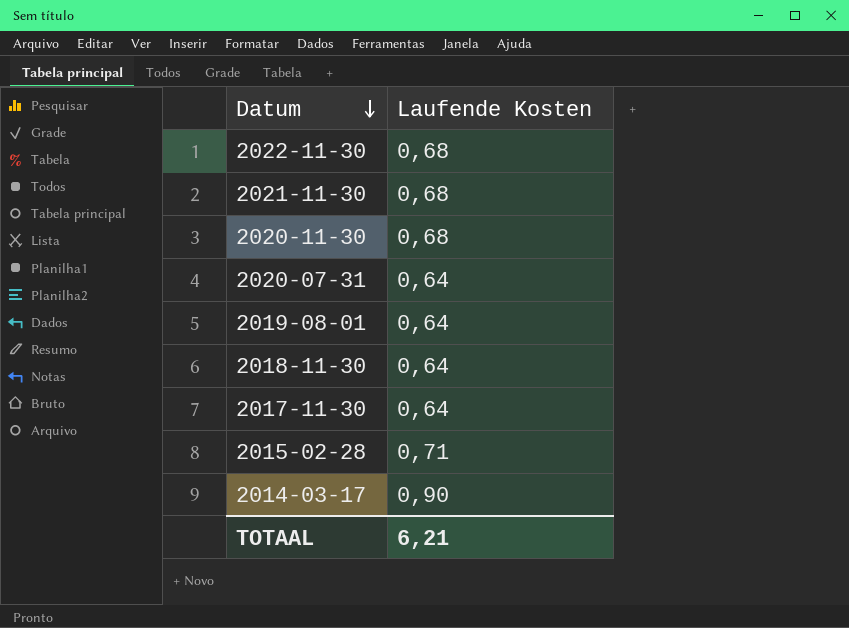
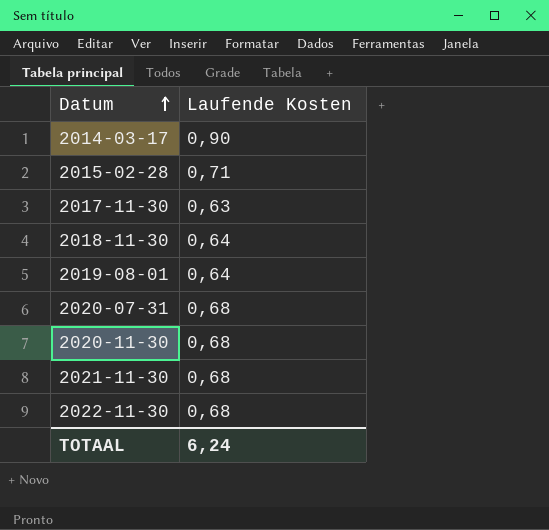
row order: Datum descending -> Datum ascending
2017-11-30 | Laufende Kosten: 0,64 -> 0,63
2020-07-31 | Laufende Kosten: 0,64 -> 0,68
TOTAAL | Laufende Kosten: 6,21 -> 6,24

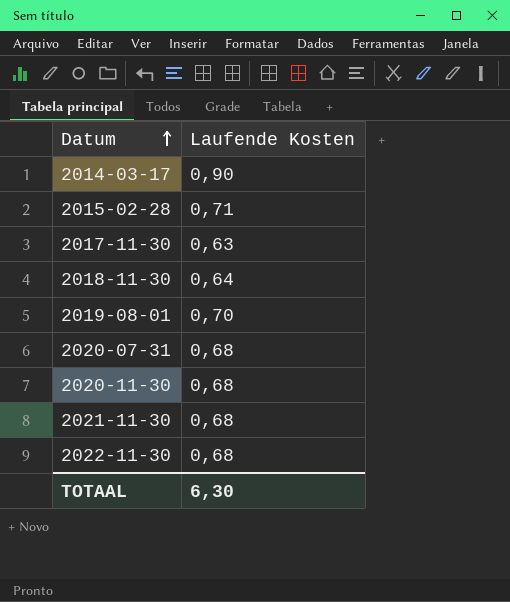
2019-08-01 | Laufende Kosten: 0,64 -> 0,70
TOTAAL | Laufende Kosten: 6,24 -> 6,30

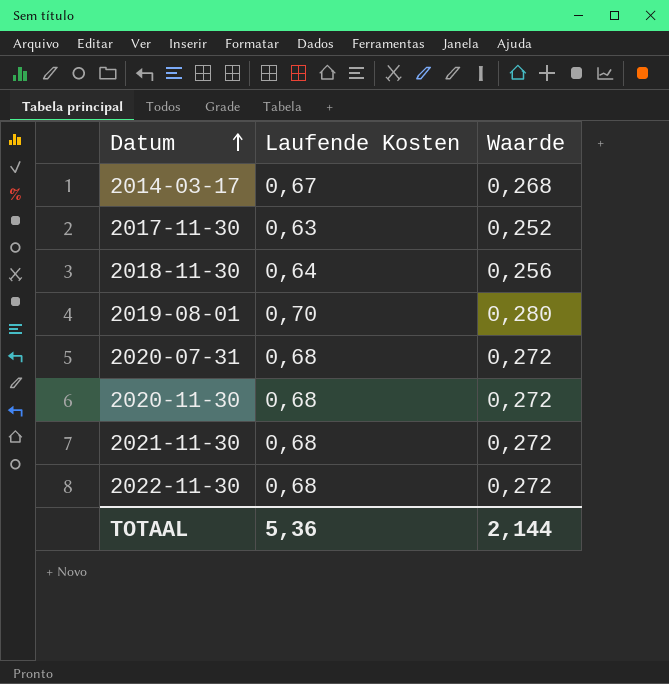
column Waarde | formula: none -> [Laufende Kosten] * 0,4
row 2015-02-28: 0,71 -> none
2014-03-17 | Laufende Kosten: 0,90 -> 0,67
TOTAAL | Laufende Kosten: 6,30 -> 5,36

